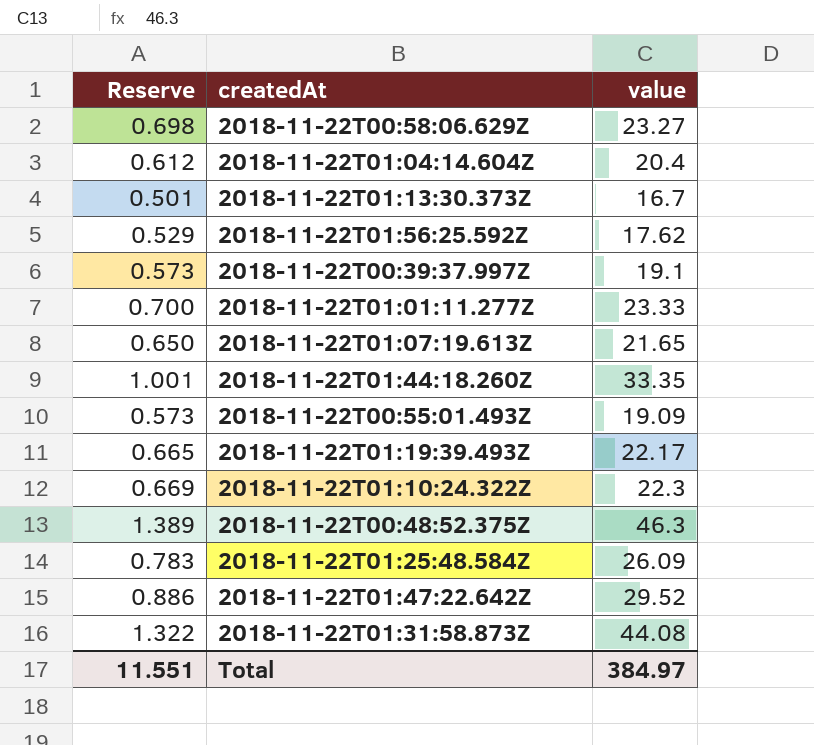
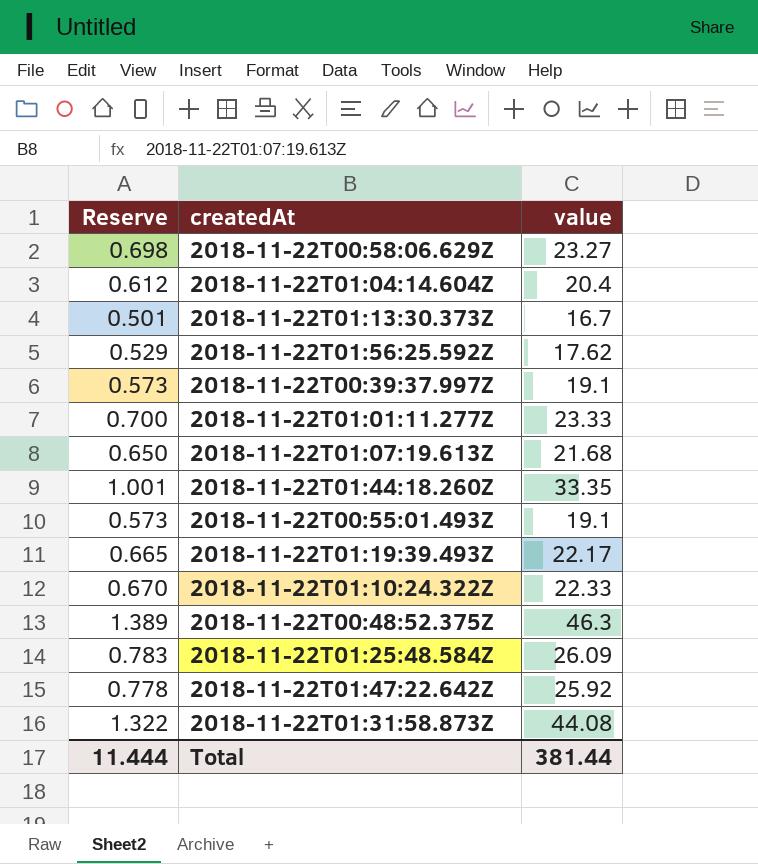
2018-11-22T01:07:19.613Z | value: 21.65 -> 21.68
2018-11-22T00:55:01.493Z | value: 19.09 -> 19.1
2018-11-22T01:10:24.322Z | Reserve: 0.669 -> 0.670
2018-11-22T01:10:24.322Z | value: 22.3 -> 22.33
2018-11-22T01:47:22.642Z | Reserve: 0.886 -> 0.778
2018-11-22T01:47:22.642Z | value: 29.52 -> 25.92
Total | Reserve: 11.551 -> 11.444
Total | value: 384.97 -> 381.44

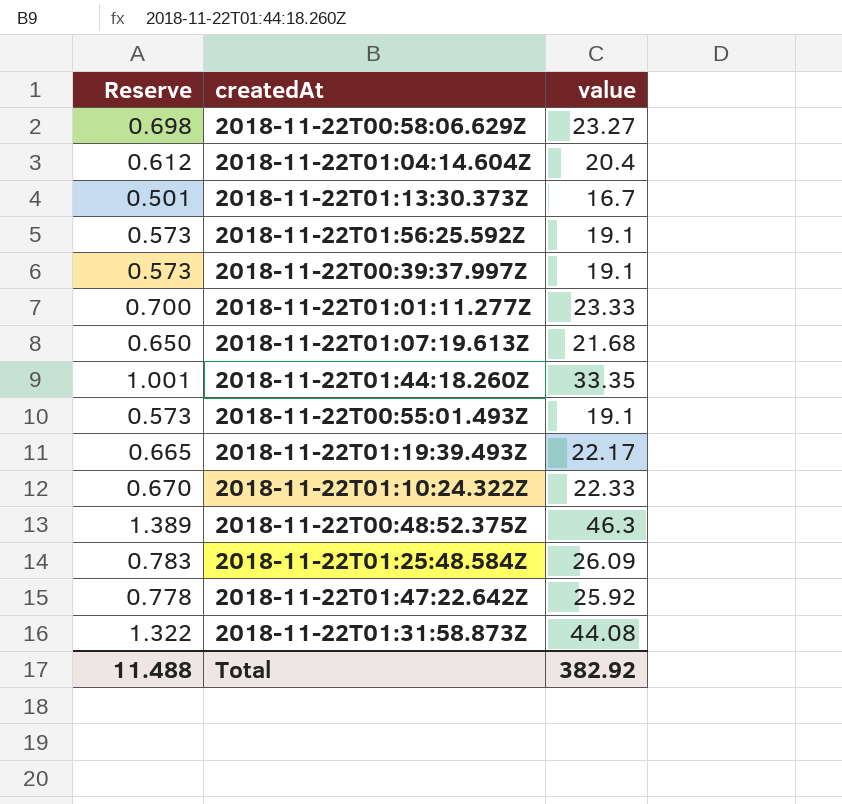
2018-11-22T01:56:25.592Z | Reserve: 0.529 -> 0.573
2018-11-22T01:56:25.592Z | value: 17.62 -> 19.1
Total | Reserve: 11.444 -> 11.488
Total | value: 381.44 -> 382.92

